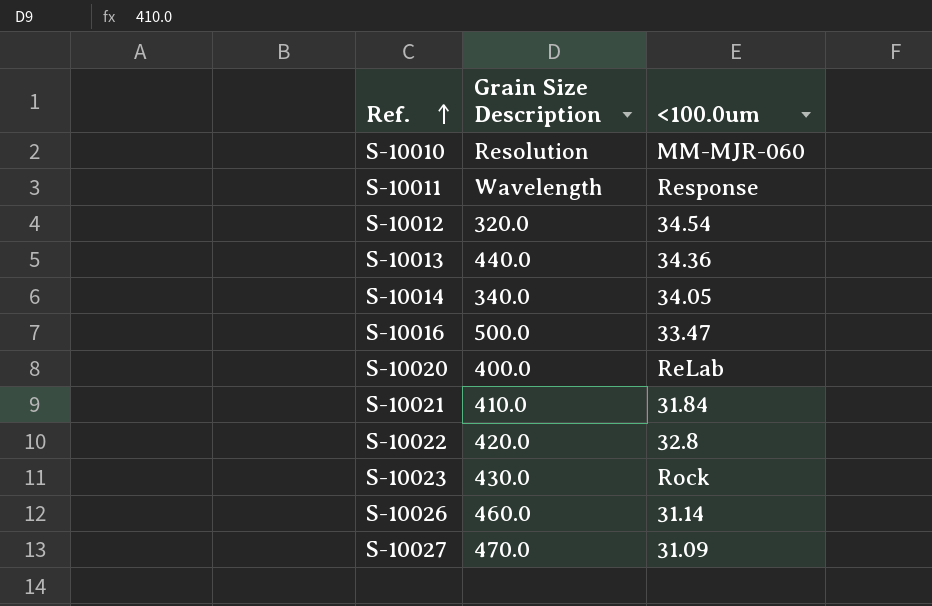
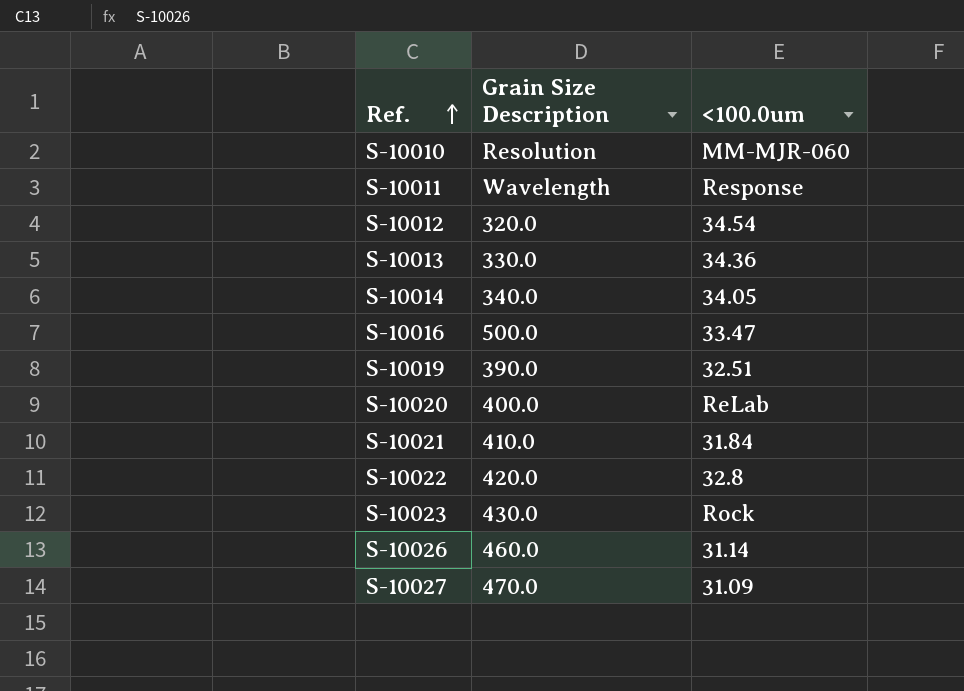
S-10013 | Grain Size Description: 440.0 -> 330.0
row S-10019: none -> 390.0 | 32.51

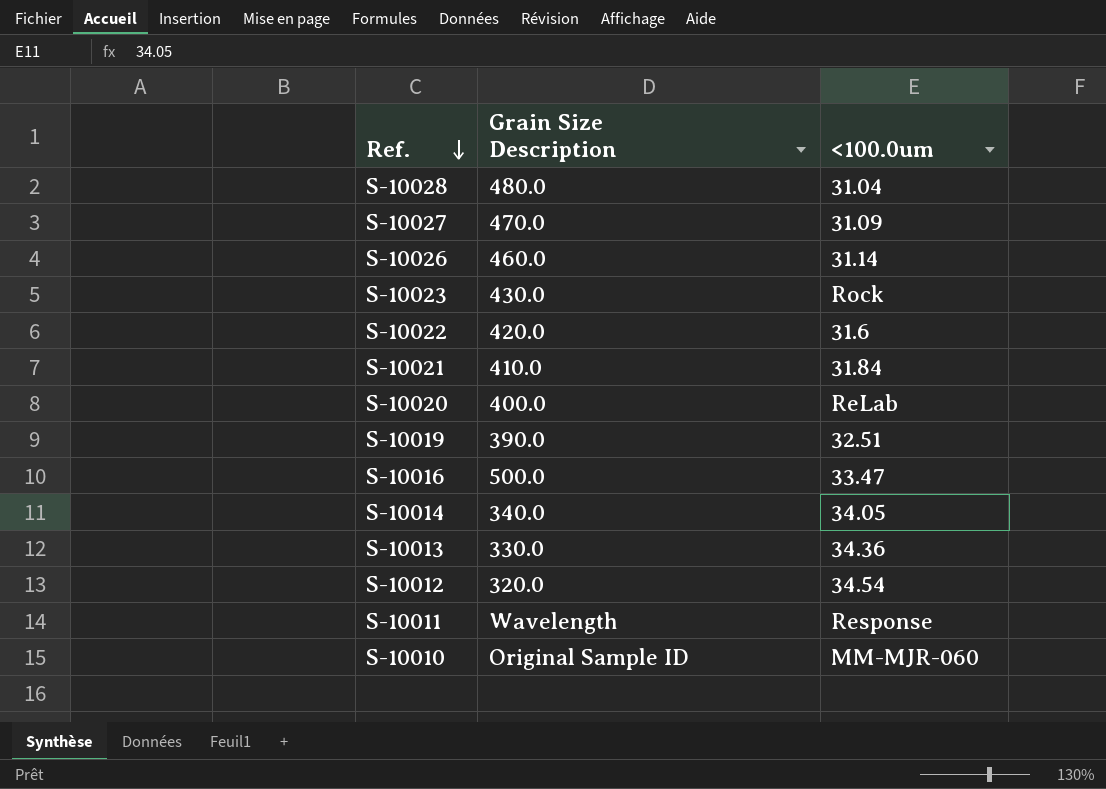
row order: Ref. ascending -> Ref. descending
row S-10028: none -> 480.0 | 31.04
S-10022 | <100.0um: 32.8 -> 31.6
S-10010 | Grain Size Description: Resolution -> Original Sample ID

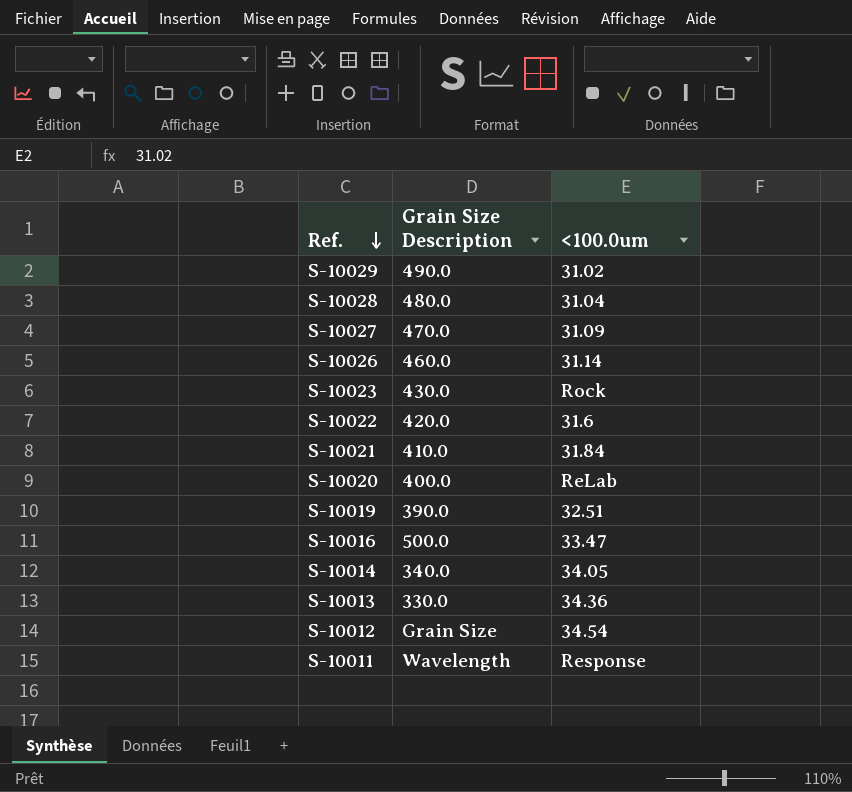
row S-10010: Original Sample ID | MM-MJR-060 -> none
row S-10029: none -> 490.0 | 31.02
S-10012 | Grain Size Description: 320.0 -> Grain Size

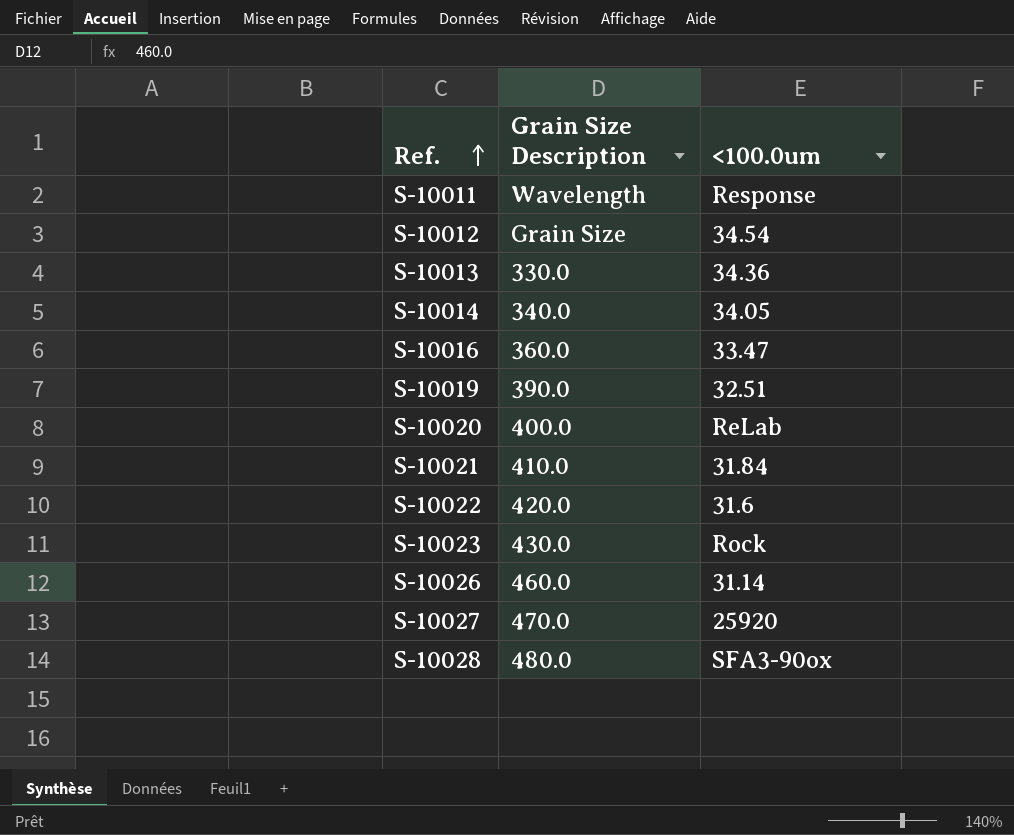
row order: Ref. descending -> Ref. ascending
row S-10029: 490.0 | 31.02 -> none
S-10016 | Grain Size Description: 500.0 -> 360.0
S-10027 | <100.0um: 31.09 -> 25920
S-10028 | <100.0um: 31.04 -> SFA3-90ox

